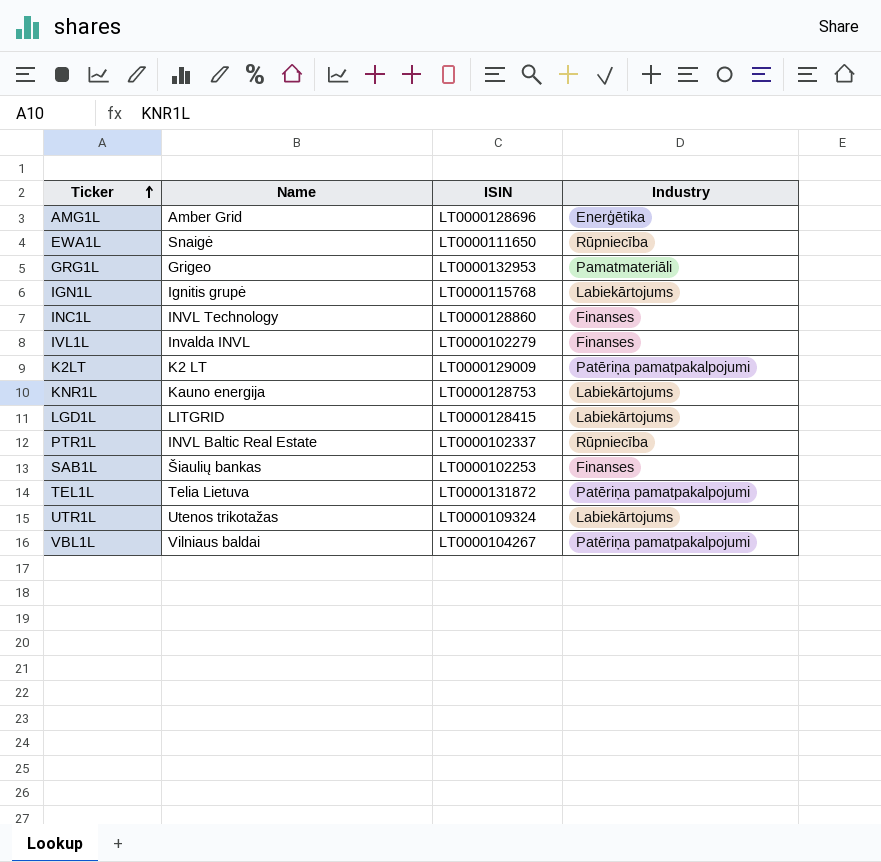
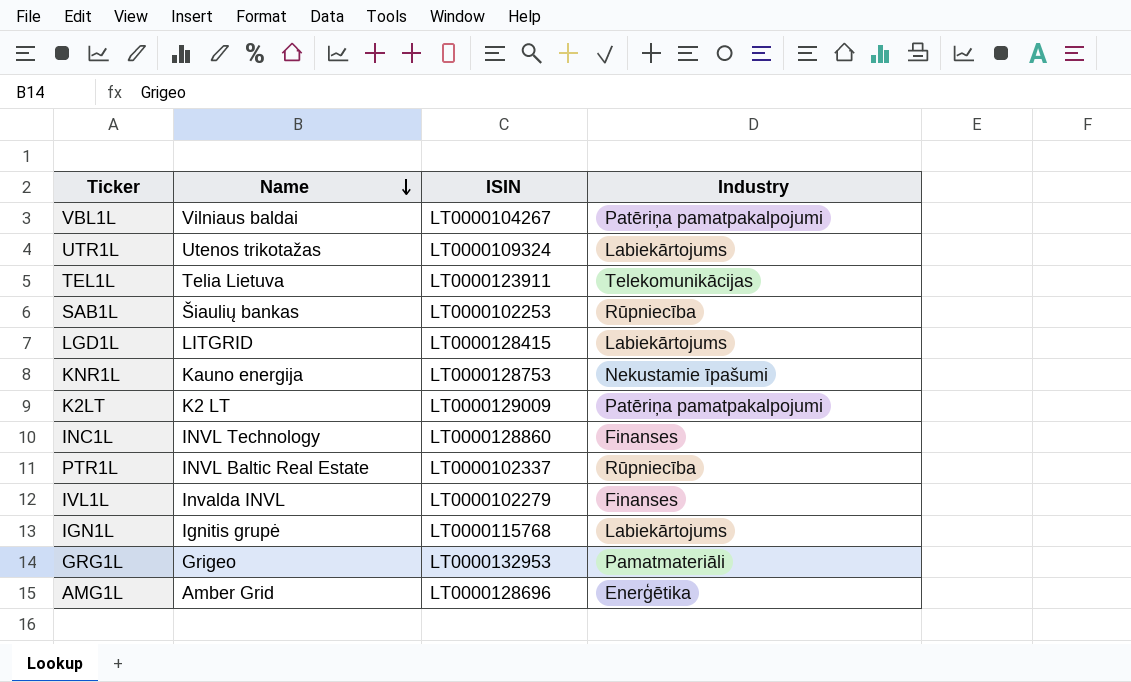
row order: Ticker ascending -> Name descending
row EWA1L: Snaigė | LT0000111650 | Rūpniecība -> none
TEL1L | ISIN: LT0000131872 -> LT0000123911
TEL1L | Industry: Patēriņa pamatpakalpojumi -> Telekomunikācijas
SAB1L | Industry: Finanses -> Rūpniecība
KNR1L | Industry: Labiekārtojums -> Nekustamie īpašumi

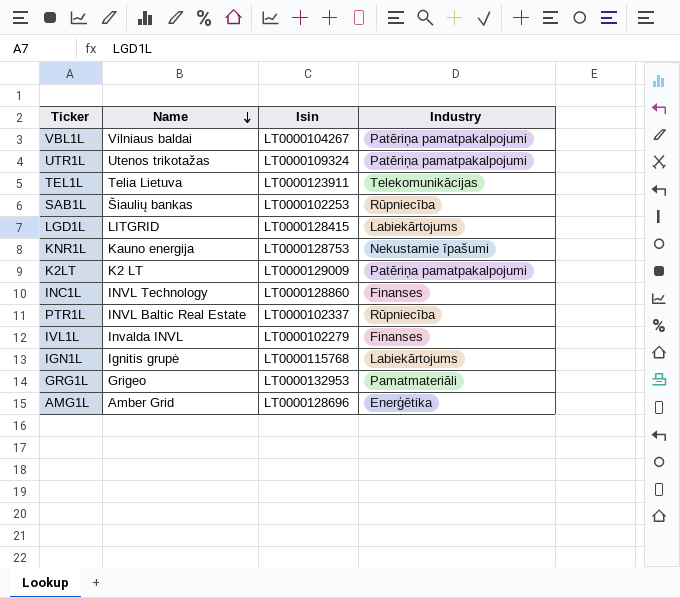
column name: ISIN -> Isin
UTR1L | Industry: Labiekārtojums -> Patēriņa pamatpakalpojumi

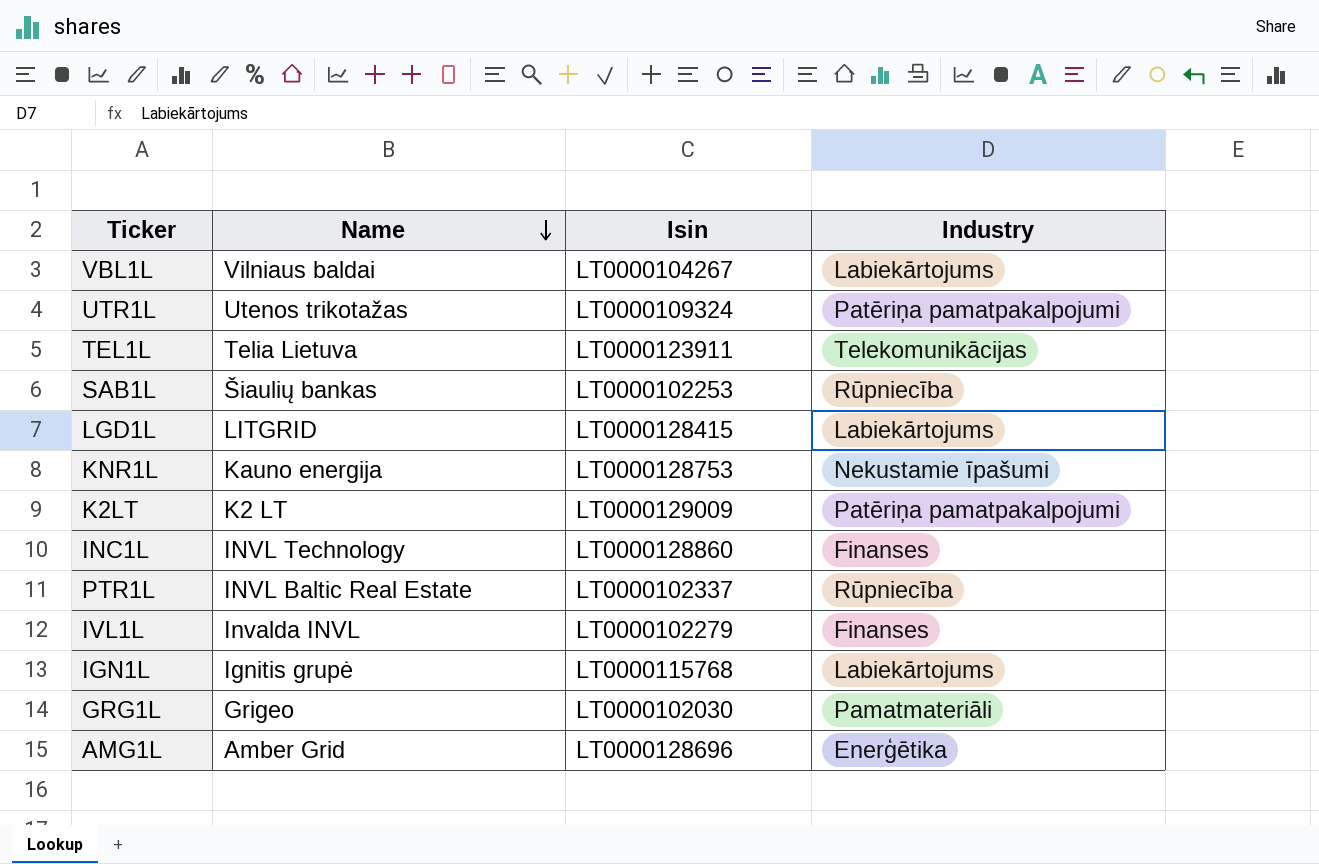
VBL1L | Industry: Patēriņa pamatpakalpojumi -> Labiekārtojums
GRG1L | Isin: LT0000132953 -> LT0000102030

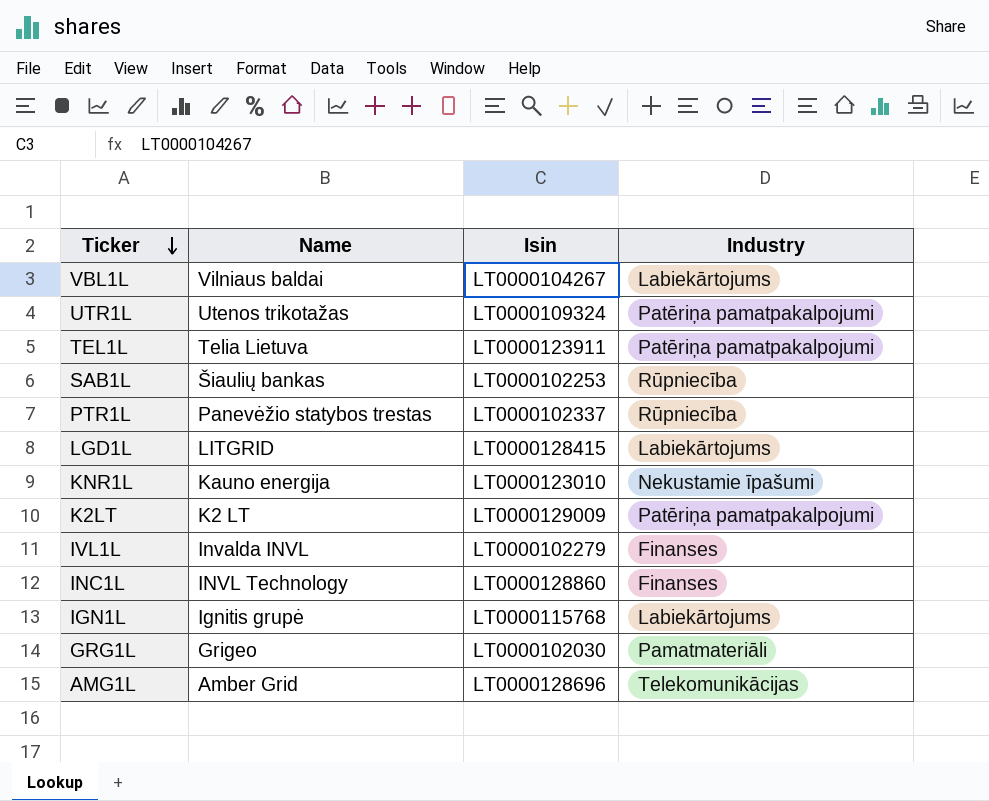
row order: Name descending -> Ticker descending
TEL1L | Industry: Telekomunikācijas -> Patēriņa pamatpakalpojumi
PTR1L | Name: INVL Baltic Real Estate -> Panevėžio statybos trestas
KNR1L | Isin: LT0000128753 -> LT0000123010
AMG1L | Industry: Enerģētika -> Telekomunikācijas

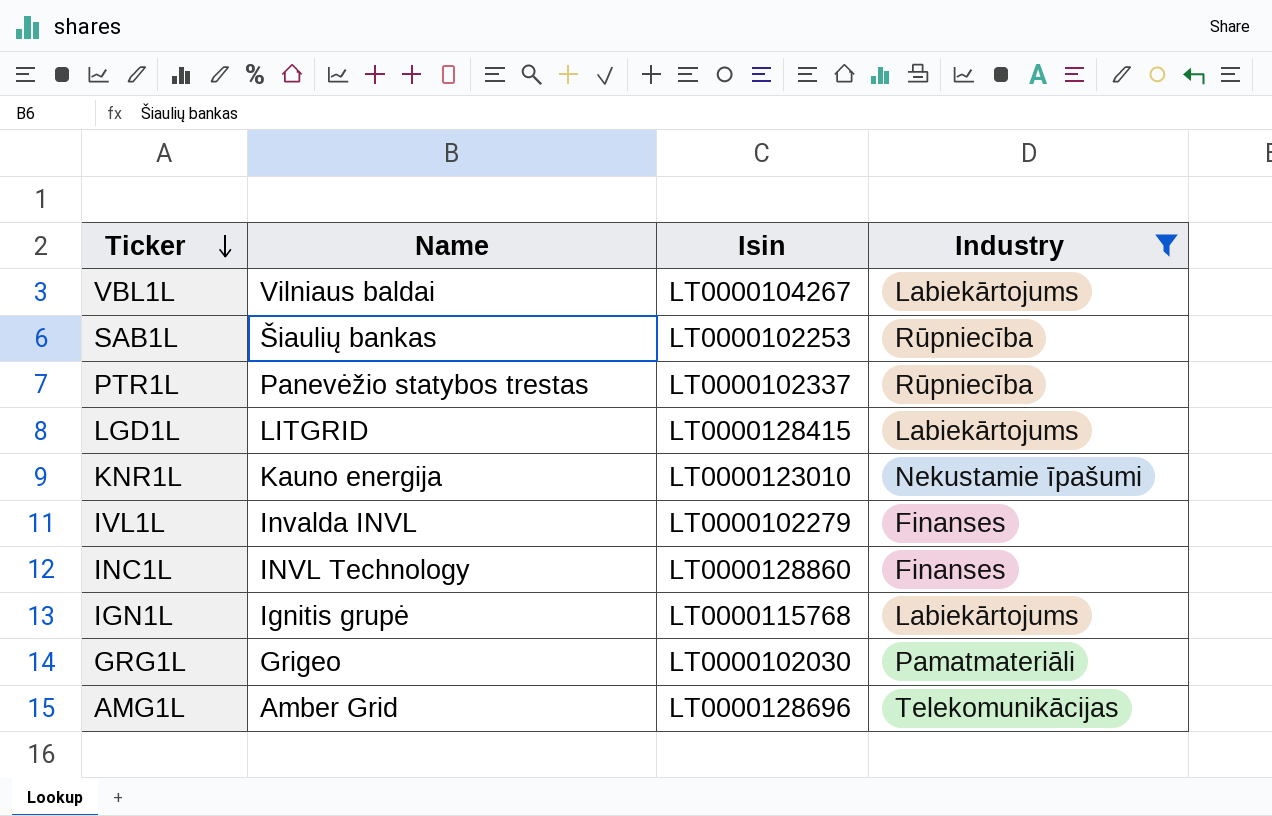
filter: none -> Industry != Patēriņa pamatpakalpojumi

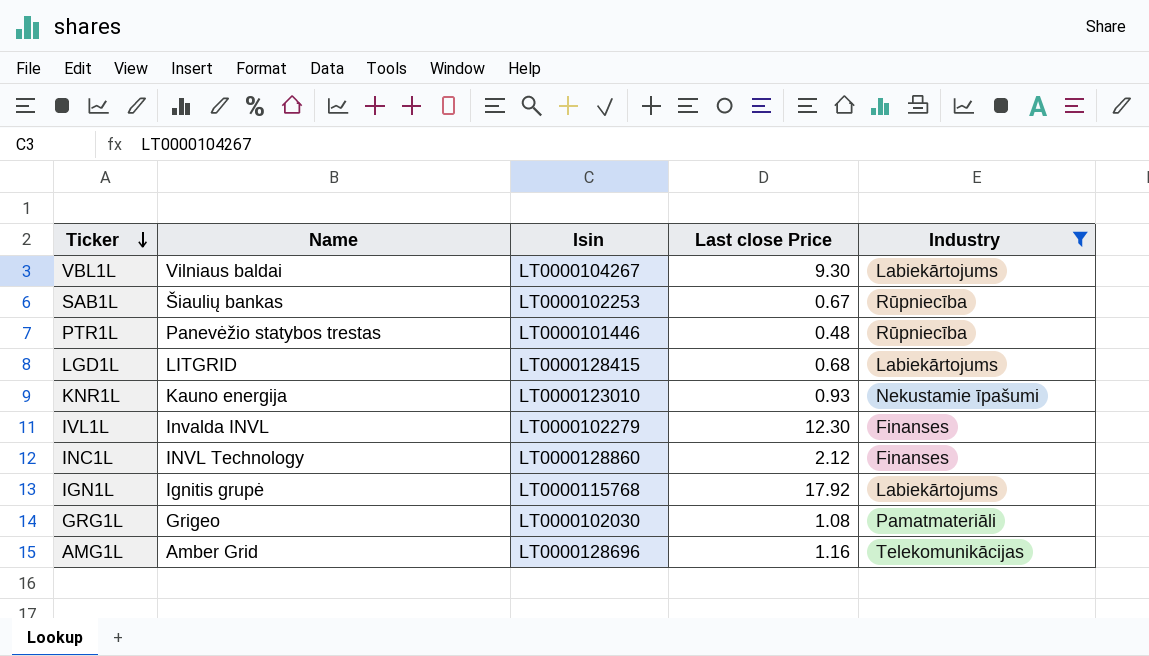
column Last close Price | position: none -> 4
PTR1L | Isin: LT0000102337 -> LT0000101446

